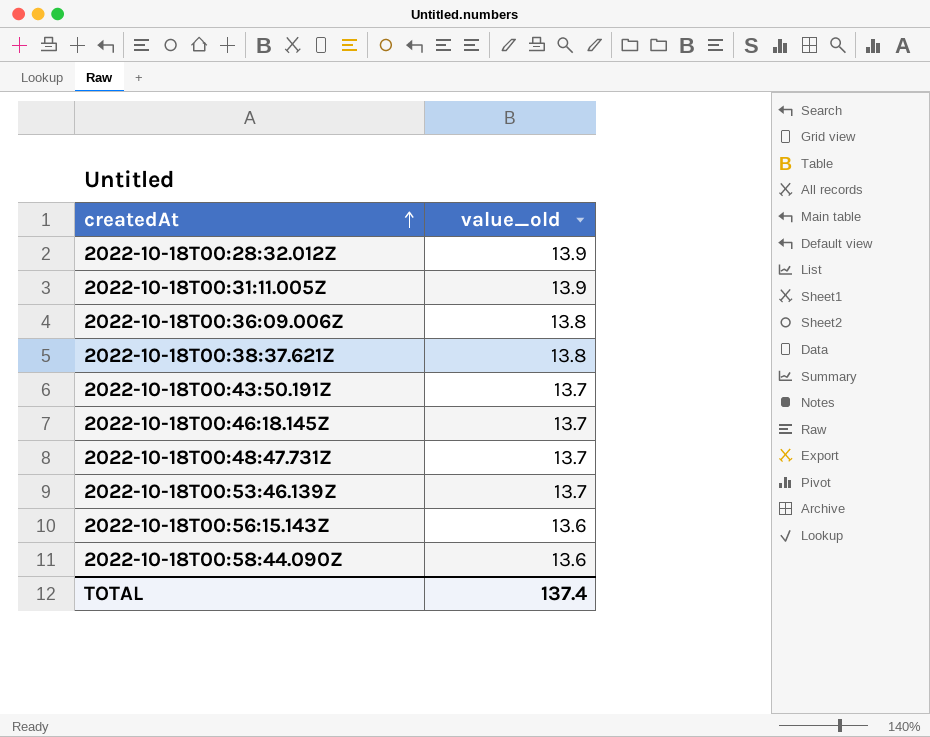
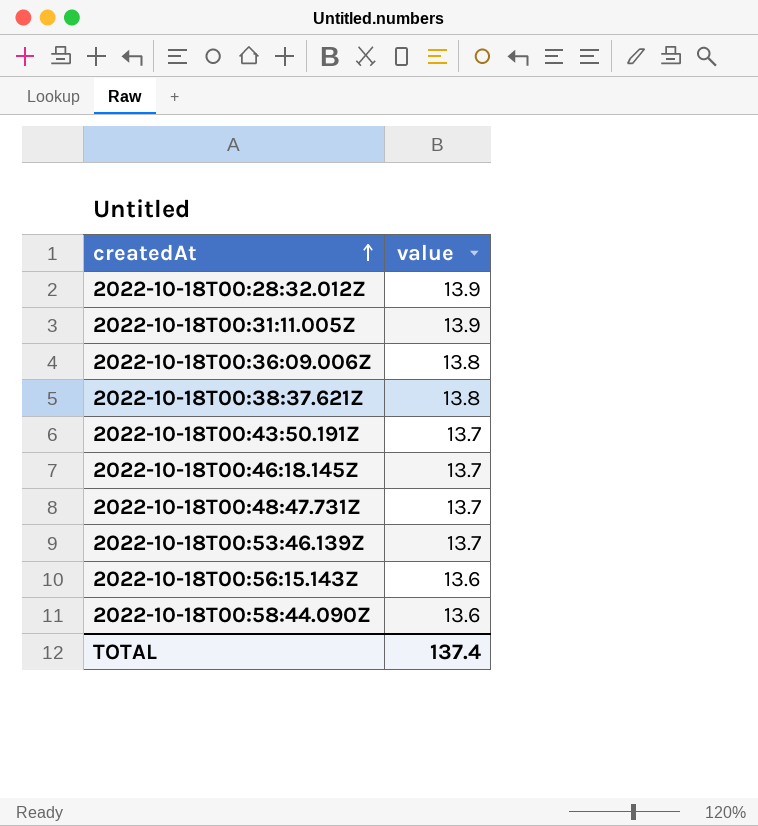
column name: value_old -> value

